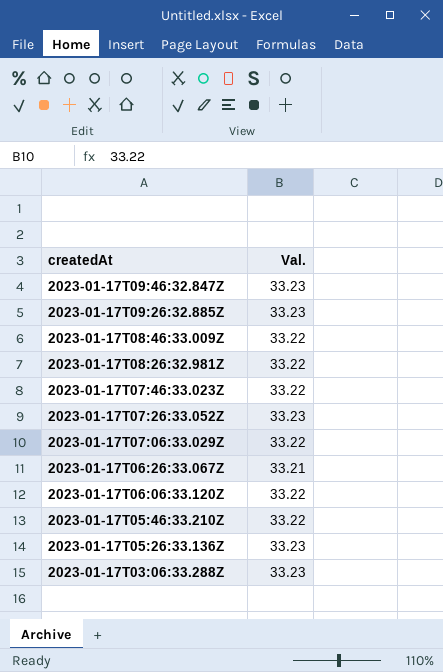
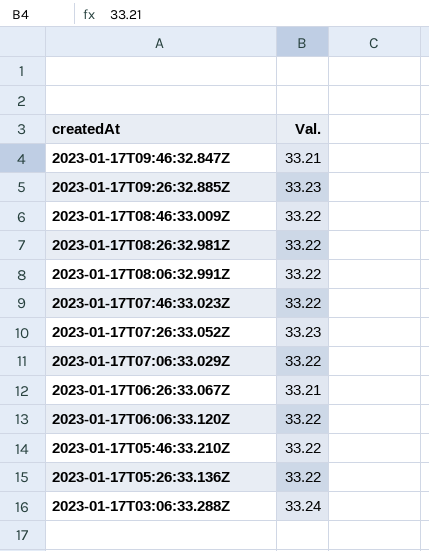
2023-01-17T09:46:32.847Z | Val.: 33.23 -> 33.21
row 2023-01-17T08:06:32.991Z: none -> 33.22
2023-01-17T05:26:33.136Z | Val.: 33.23 -> 33.22
2023-01-17T03:06:33.288Z | Val.: 33.23 -> 33.24

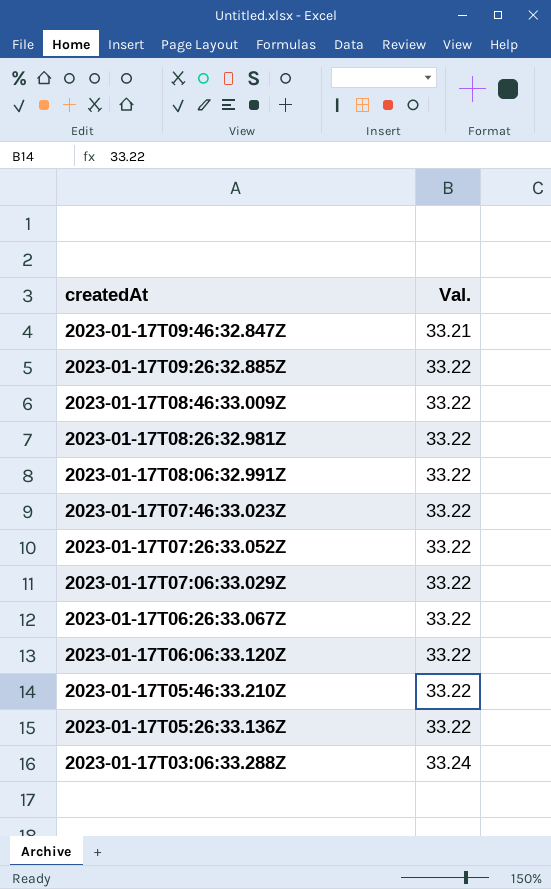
2023-01-17T09:26:32.885Z | Val.: 33.23 -> 33.22
2023-01-17T07:26:33.052Z | Val.: 33.23 -> 33.22
2023-01-17T06:26:33.067Z | Val.: 33.21 -> 33.22

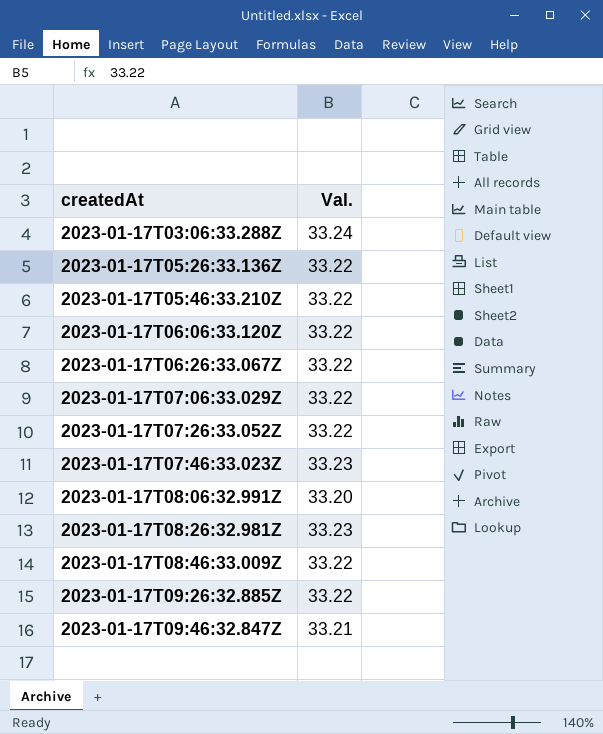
row order: createdAt descending -> createdAt ascending
2023-01-17T07:46:33.023Z | Val.: 33.22 -> 33.23
2023-01-17T08:06:32.991Z | Val.: 33.22 -> 33.20
2023-01-17T08:26:32.981Z | Val.: 33.22 -> 33.23

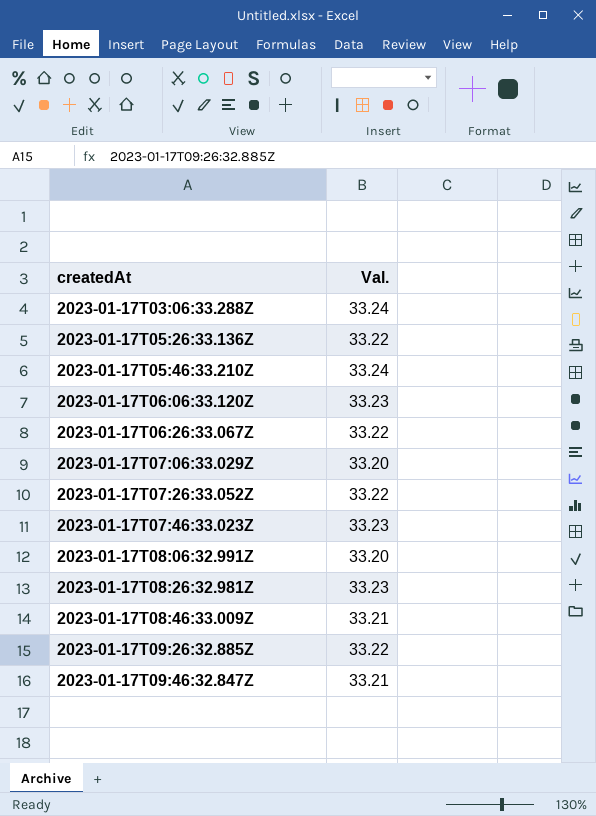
2023-01-17T05:46:33.210Z | Val.: 33.22 -> 33.24
2023-01-17T06:06:33.120Z | Val.: 33.22 -> 33.23
2023-01-17T07:06:33.029Z | Val.: 33.22 -> 33.20
2023-01-17T08:46:33.009Z | Val.: 33.22 -> 33.21

